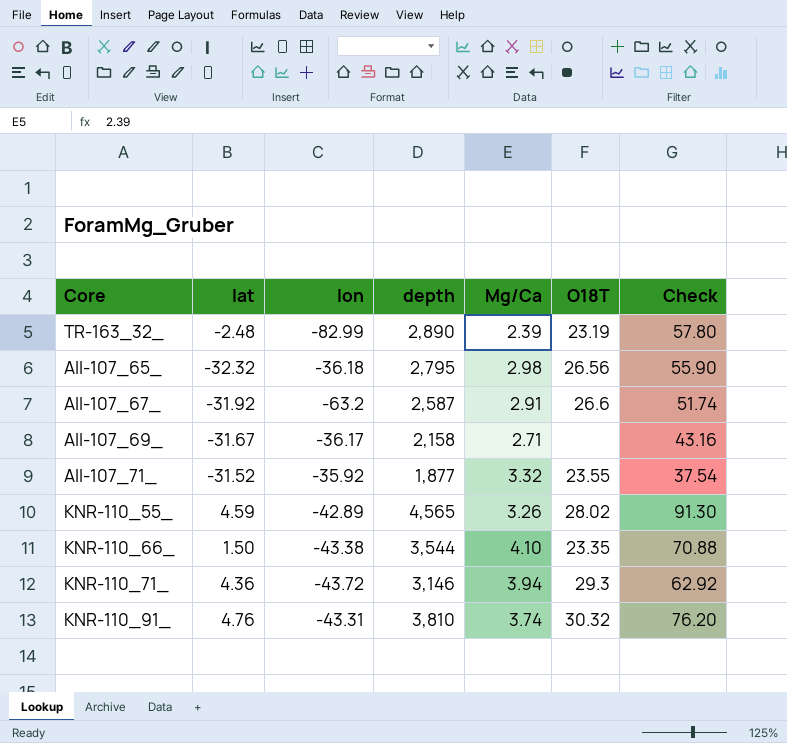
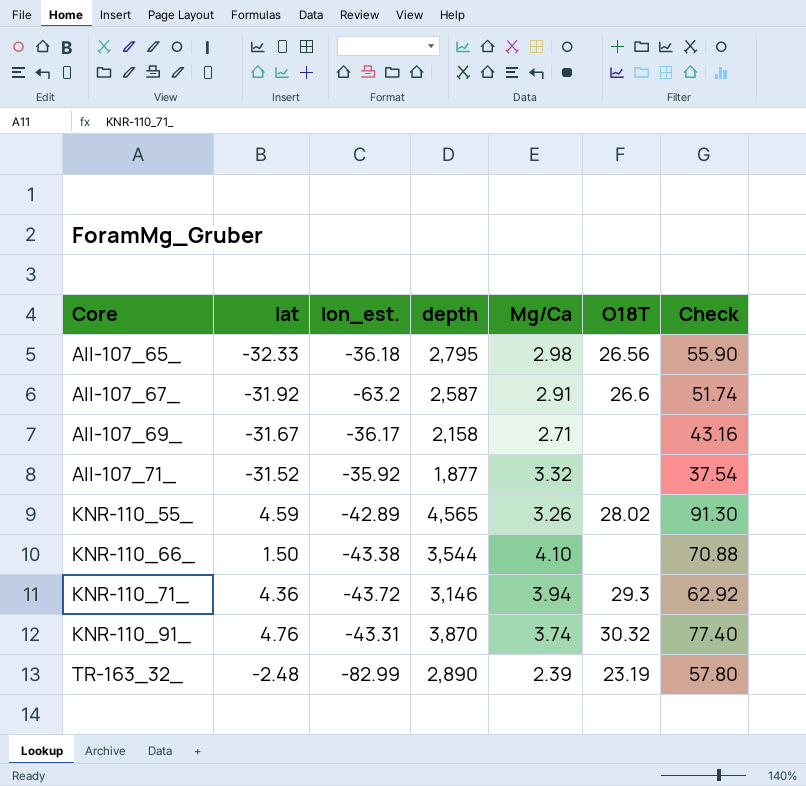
row order: none -> Core ascending
column name: lon -> lon_est.
AII-107_65_ | lat: -32.32 -> -32.33
AII-107_71_ | O18T: 23.55 -> none
KNR-110_66_ | O18T: 23.35 -> none
KNR-110_91_ | depth: 3,810 -> 3,870
KNR-110_91_ | Check: 76.20 -> 77.40

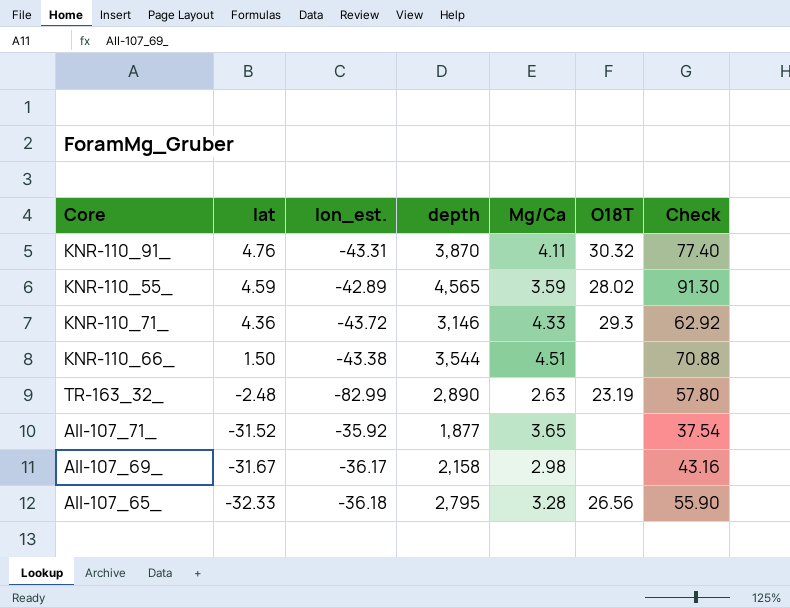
row order: Core ascending -> lat descending
row AII-107_67_: -31.92 | -63.2 | 2,587 | 2.91 | 26.6 | 51.74 -> none
KNR-110_91_ | Mg/Ca: 3.74 -> 4.11
KNR-110_55_ | Mg/Ca: 3.26 -> 3.59
KNR-110_71_ | Mg/Ca: 3.94 -> 4.33
KNR-110_66_ | Mg/Ca: 4.10 -> 4.51
TR-163_32_ | Mg/Ca: 2.39 -> 2.63
AII-107_71_ | Mg/Ca: 3.32 -> 3.65
AII-107_69_ | Mg/Ca: 2.71 -> 2.98
AII-107_65_ | Mg/Ca: 2.98 -> 3.28

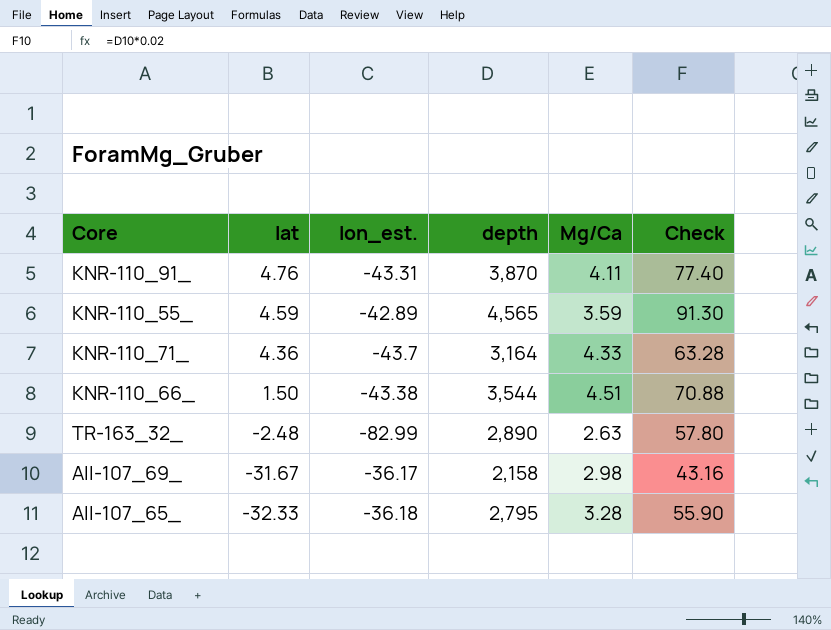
column O18T | position: 6 -> none
row AII-107_71_: -31.52 | -35.92 | 1,877 | 3.65 | none | 37.54 -> none
KNR-110_71_ | lon_est.: -43.72 -> -43.7
KNR-110_71_ | depth: 3,146 -> 3,164
KNR-110_71_ | Check: 62.92 -> 63.28

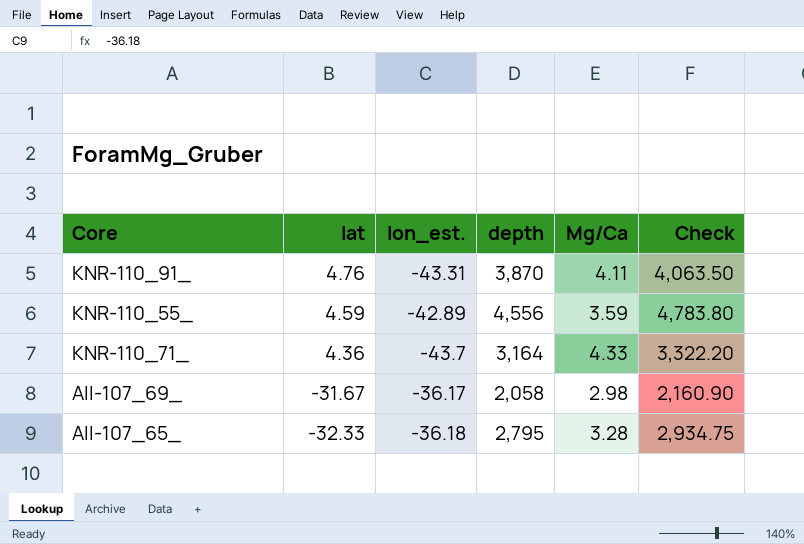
column Check | formula: [depth] * 0.02 -> [depth] * 1.05
row KNR-110_66_: 1.50 | -43.38 | 3,544 | 4.51 | 70.88 -> none
row TR-163_32_: -2.48 | -82.99 | 2,890 | 2.63 | 57.80 -> none
KNR-110_55_ | depth: 4,565 -> 4,556
AII-107_69_ | depth: 2,158 -> 2,058

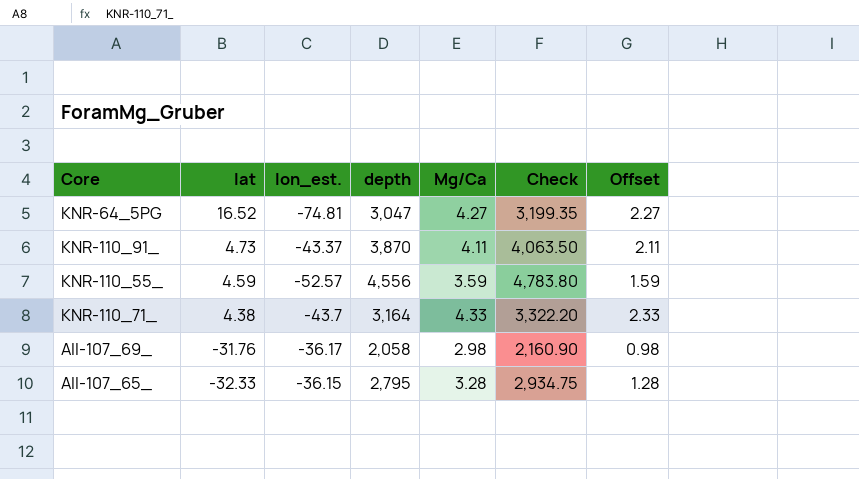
column Offset | formula: none -> [Mg/Ca] - 2
row KNR-64_5PG: none -> 16.52 | -74.81 | 3,047 | 4.27 | 3,199.35 | 2.27
KNR-110_91_ | lat: 4.76 -> 4.73
KNR-110_91_ | lon_est.: -43.31 -> -43.37
KNR-110_55_ | lon_est.: -42.89 -> -52.57
KNR-110_71_ | lat: 4.36 -> 4.38
AII-107_69_ | lat: -31.67 -> -31.76
AII-107_65_ | lon_est.: -36.18 -> -36.15

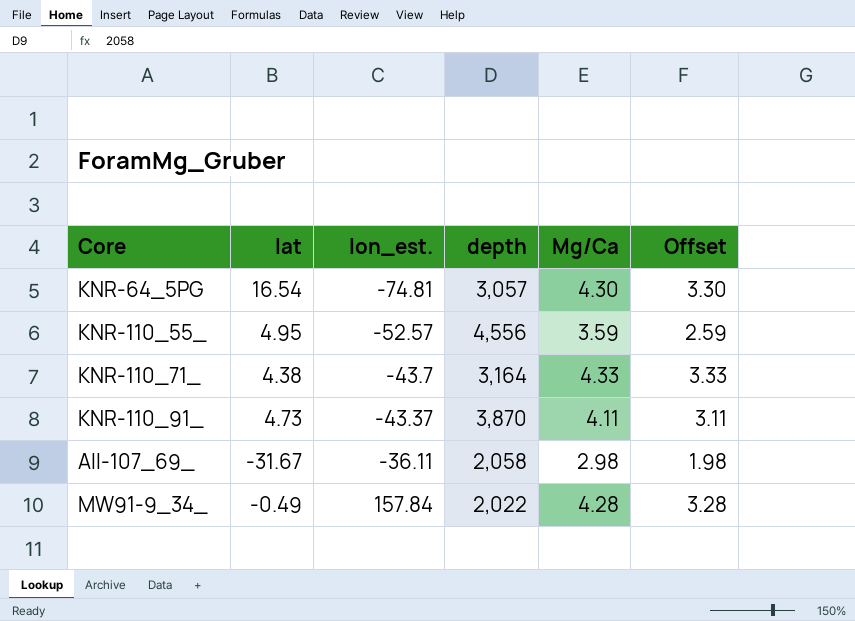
row order: lat descending -> lon_est. ascending
column Check | formula: [depth] * 1.05 -> none
column Offset | formula: [Mg/Ca] - 2 -> [Mg/Ca] - 1
row AII-107_65_: -32.33 | -36.15 | 2,795 | 3.28 | 2,934.75 | 1.28 -> none
KNR-64_5PG | lat: 16.52 -> 16.54
KNR-64_5PG | depth: 3,047 -> 3,057
KNR-64_5PG | Mg/Ca: 4.27 -> 4.30
KNR-110_55_ | lat: 4.59 -> 4.95
AII-107_69_ | lat: -31.76 -> -31.67
AII-107_69_ | lon_est.: -36.17 -> -36.11
row MW91-9_34_: none -> -0.49 | 157.84 | 2,022 | 4.28 | 3.28

